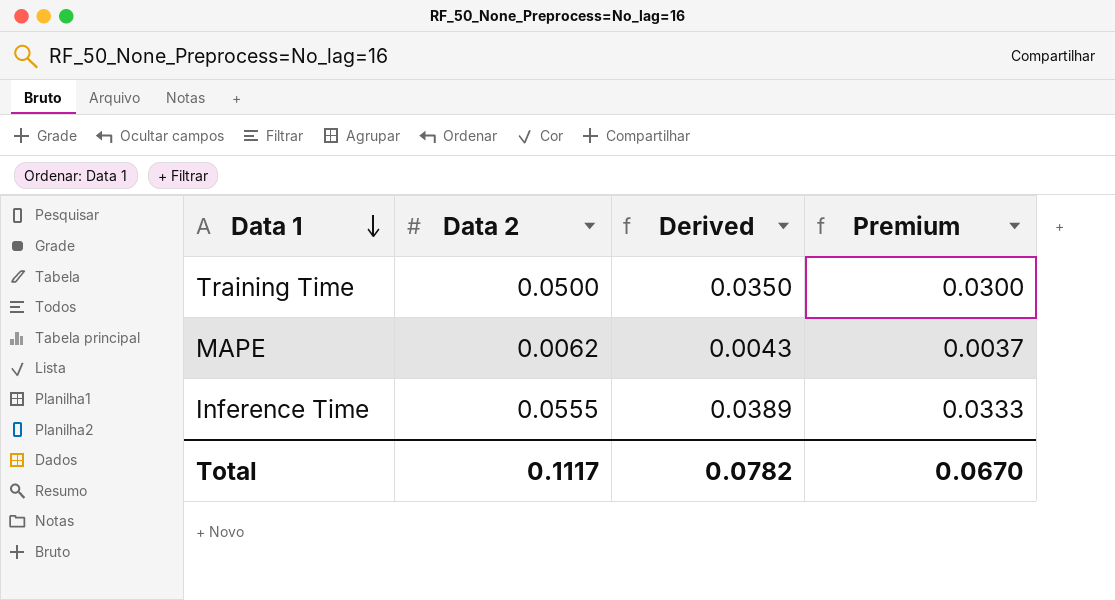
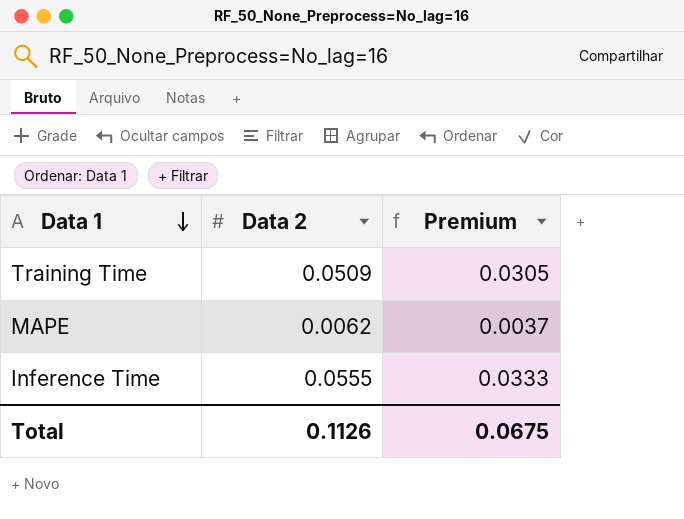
column Derived | formula: [Data 2] * 0.7 -> none
Training Time | Data 2: 0.0500 -> 0.0509
Training Time | Premium: 0.0300 -> 0.0305
Total | Data 2: 0.1117 -> 0.1126
Total | Premium: 0.0670 -> 0.0675

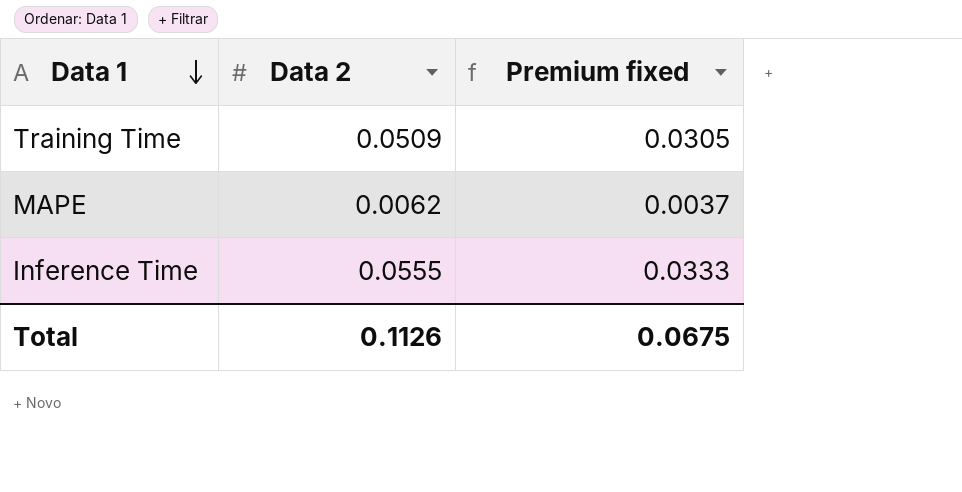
column name: Premium -> Premium fixed

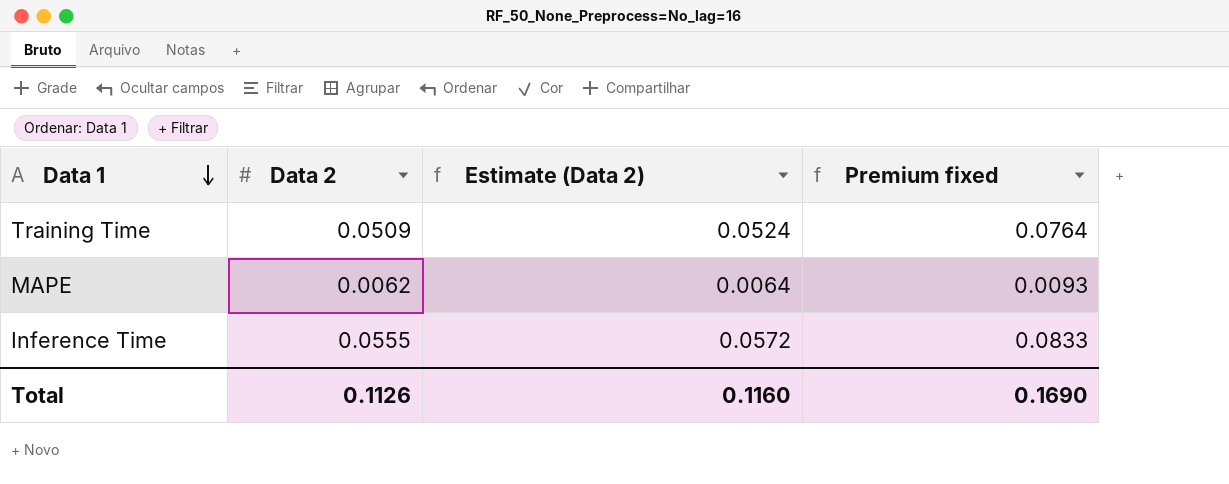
column Estimate (Data 2) | formula: none -> [Data 2] * 1.03
column Premium fixed | formula: [Data 2] * 0.6 -> [Data 2] * 1.5
Total | Premium fixed: 0.0675 -> 0.1690

